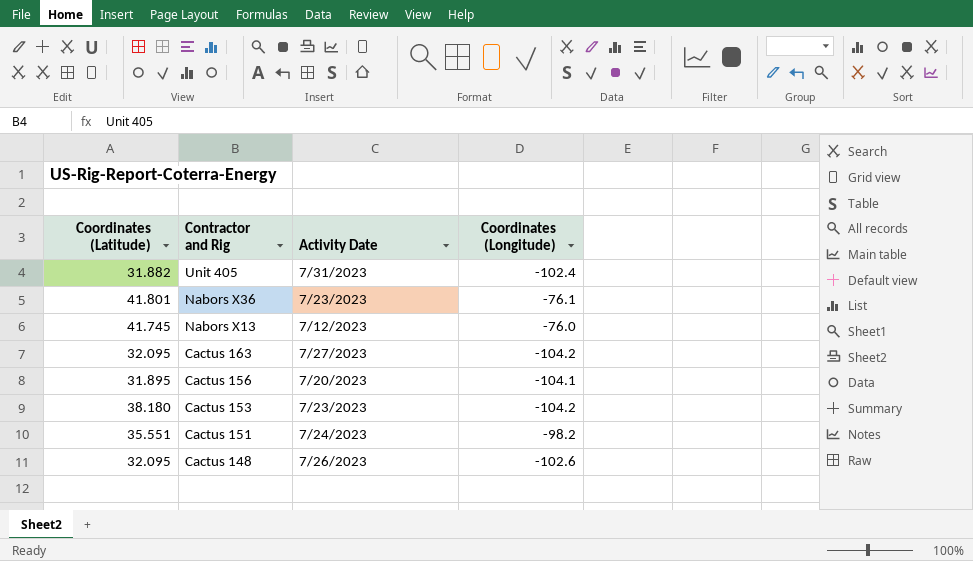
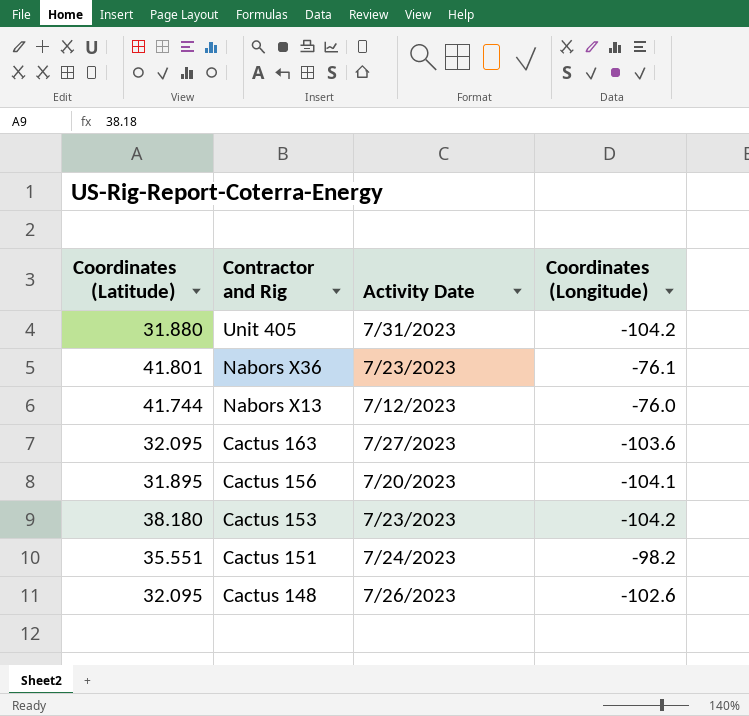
Unit 405 | Coordinates (Latitude): 31.882 -> 31.880
Unit 405 | Coordinates (Longitude): -102.4 -> -104.2
Nabors X13 | Coordinates (Latitude): 41.745 -> 41.744
Cactus 163 | Coordinates (Longitude): -104.2 -> -103.6

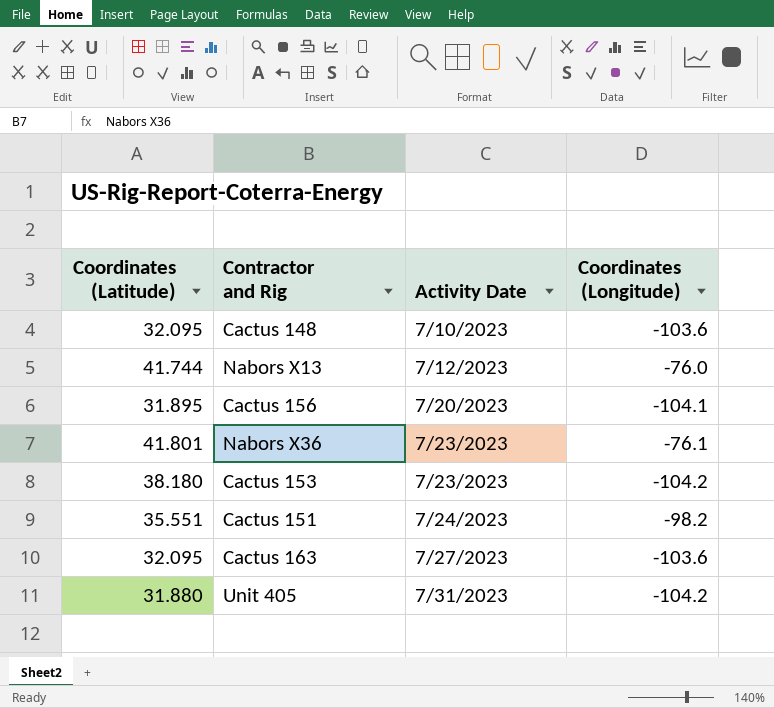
row order: Contractor and Rig descending -> Activity Date ascending
Cactus 148 | Activity Date: 7/26/2023 -> 7/10/2023
Cactus 148 | Coordinates (Longitude): -102.6 -> -103.6

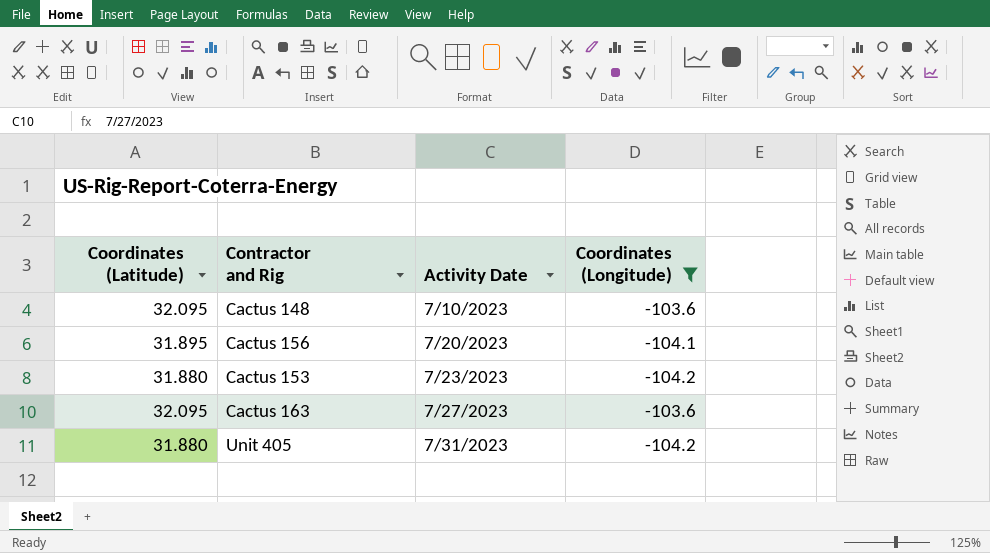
filter: none -> Coordinates (Longitude) <= -103.6
Cactus 153 | Coordinates (Latitude): 38.180 -> 31.880

